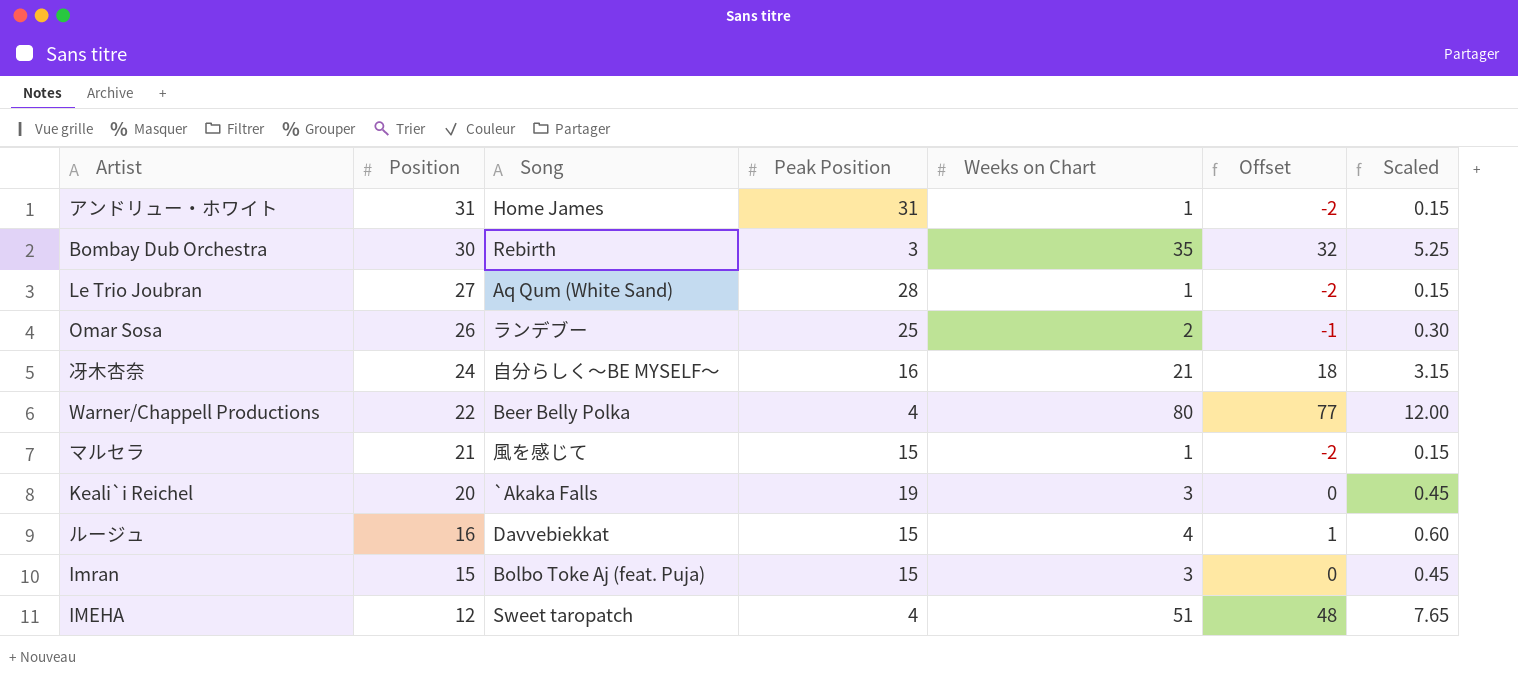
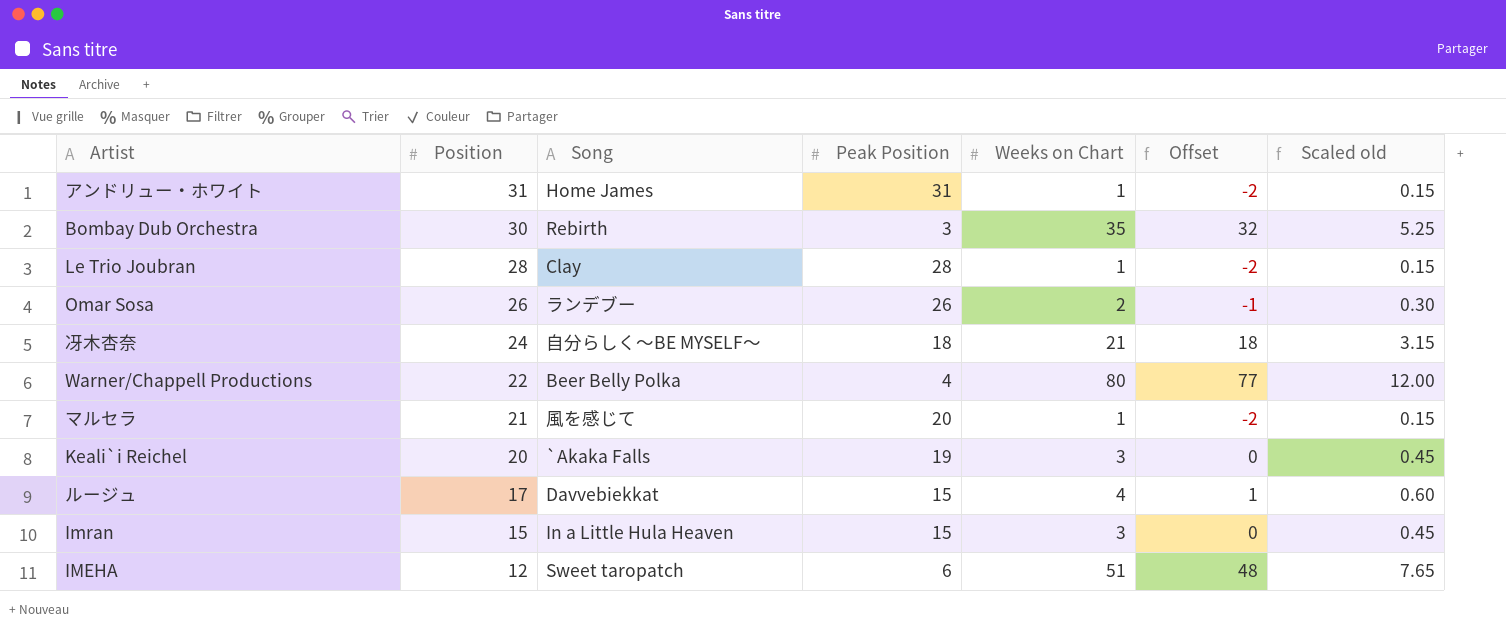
column name: Scaled -> Scaled old
Le Trio Joubran | Position: 27 -> 28
Le Trio Joubran | Song: Aq Qum (White Sand) -> Clay
Omar Sosa | Peak Position: 25 -> 26
冴木杏奈 | Peak Position: 16 -> 18
マルセラ | Peak Position: 15 -> 20
ルージュ | Position: 16 -> 17
Imran | Song: Bolbo Toke Aj (feat. Puja) -> In a Little Hula Heaven
IMEHA | Peak Position: 4 -> 6

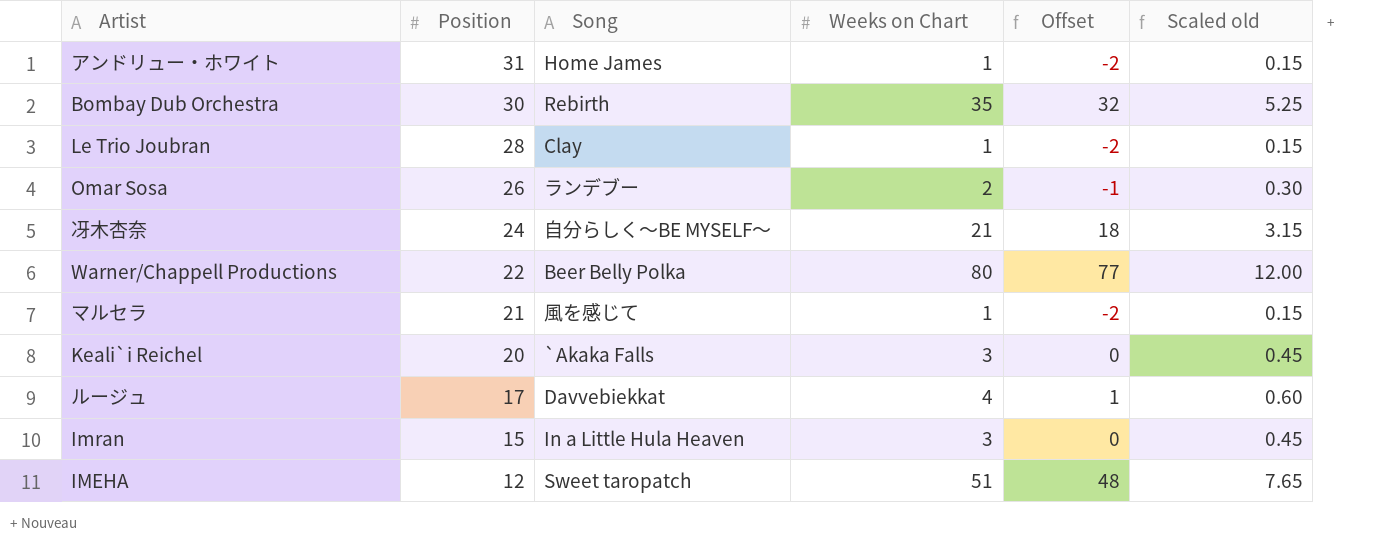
column Peak Position | position: 4 -> none

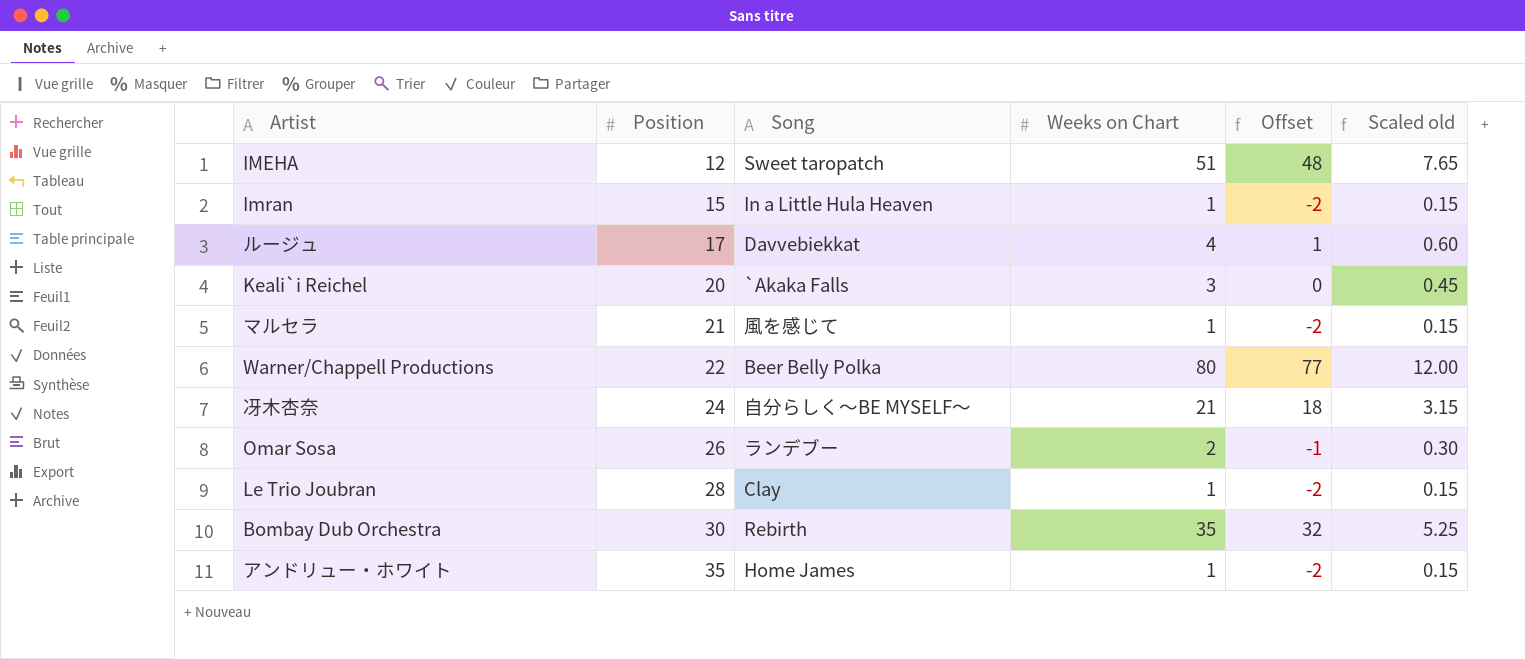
row order: Position descending -> Position ascending
Imran | Weeks on Chart: 3 -> 1
Imran | Offset: 0 -> -2
Imran | Scaled old: 0.45 -> 0.15
アンドリュー・ホワイト | Position: 31 -> 35

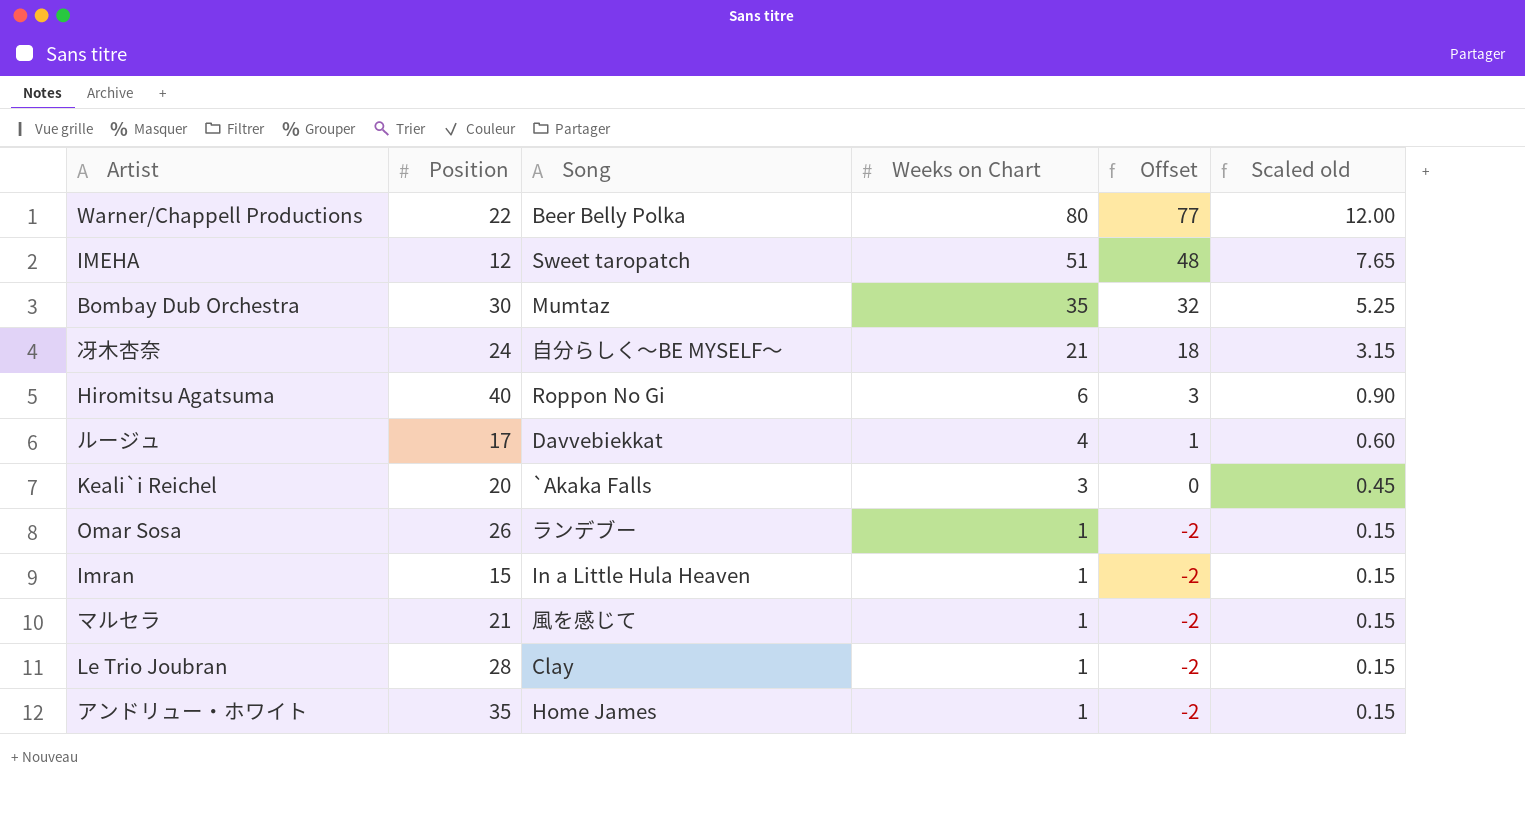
row order: Position ascending -> Weeks on Chart descending
Bombay Dub Orchestra | Song: Rebirth -> Mumtaz
row Hiromitsu Agatsuma: none -> 40 | Roppon No Gi | 6 | 3 | 0.90
Omar Sosa | Weeks on Chart: 2 -> 1
Omar Sosa | Offset: -1 -> -2
Omar Sosa | Scaled old: 0.30 -> 0.15

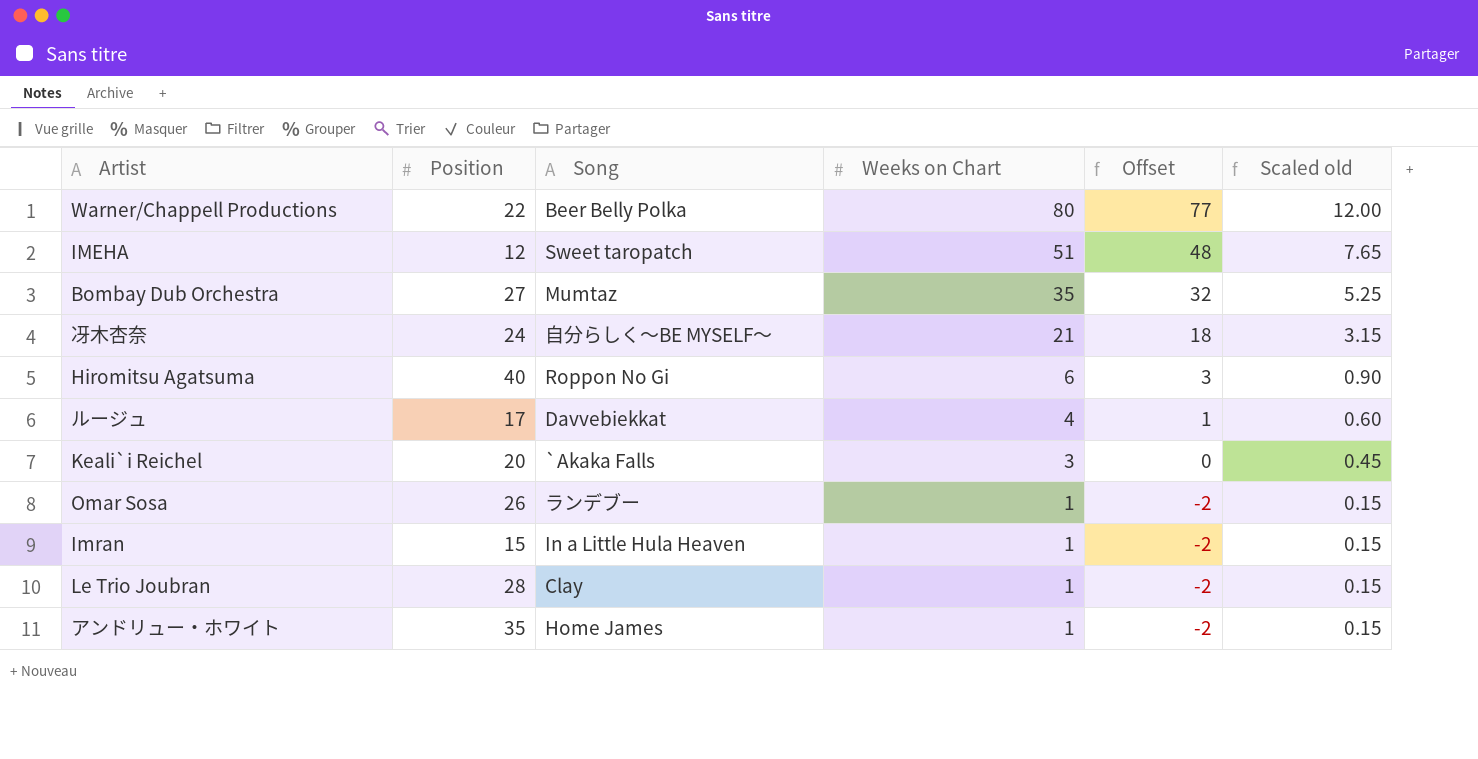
row マルセラ: 21 | 風を感じて | 1 | -2 | 0.15 -> none
Bombay Dub Orchestra | Position: 30 -> 27

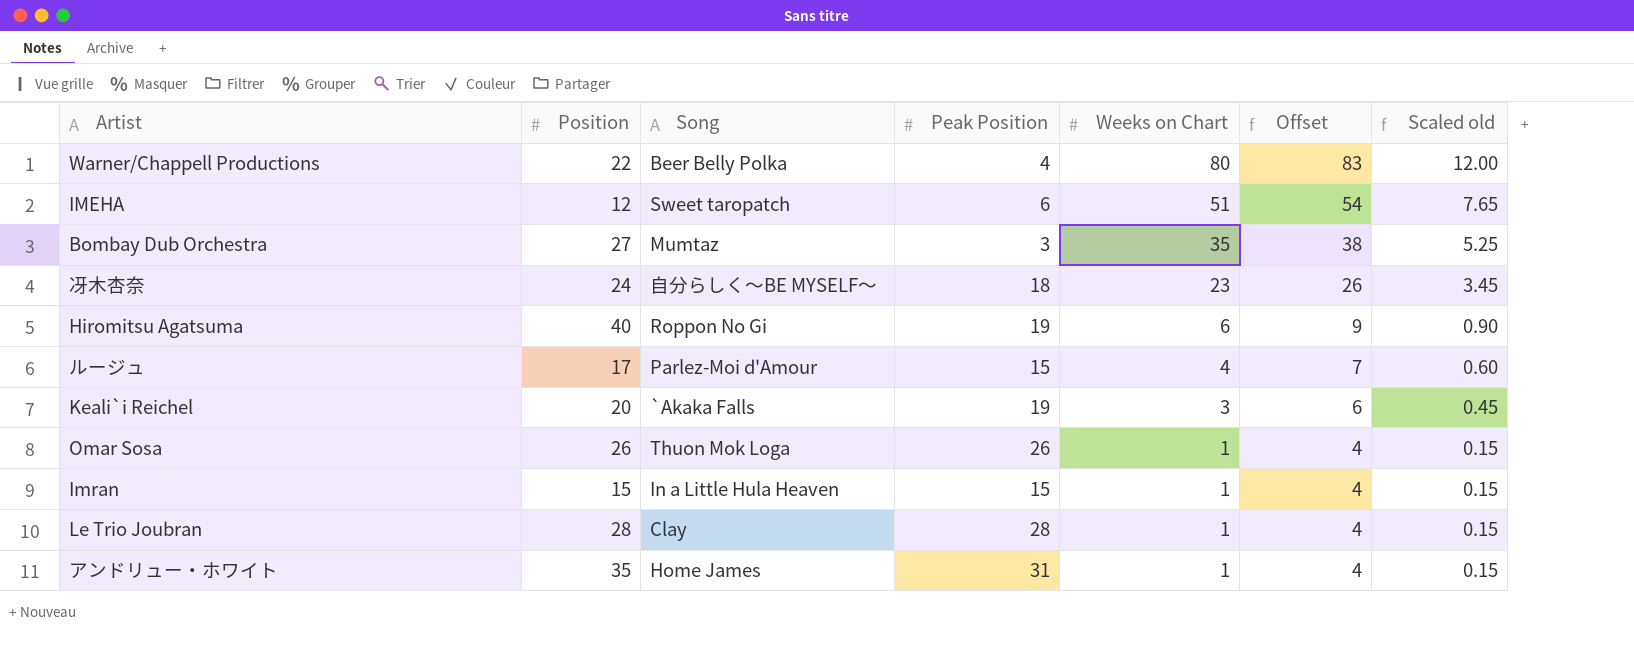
column Peak Position | position: none -> 4
column Offset | formula: [Weeks on Chart] - 3 -> [Weeks on Chart] + 3
冴木杏奈 | Weeks on Chart: 21 -> 23
冴木杏奈 | Scaled old: 3.15 -> 3.45
ルージュ | Song: Davvebiekkat -> Parlez-Moi d'Amour
Omar Sosa | Song: ランデブー -> Thuon Mok Loga

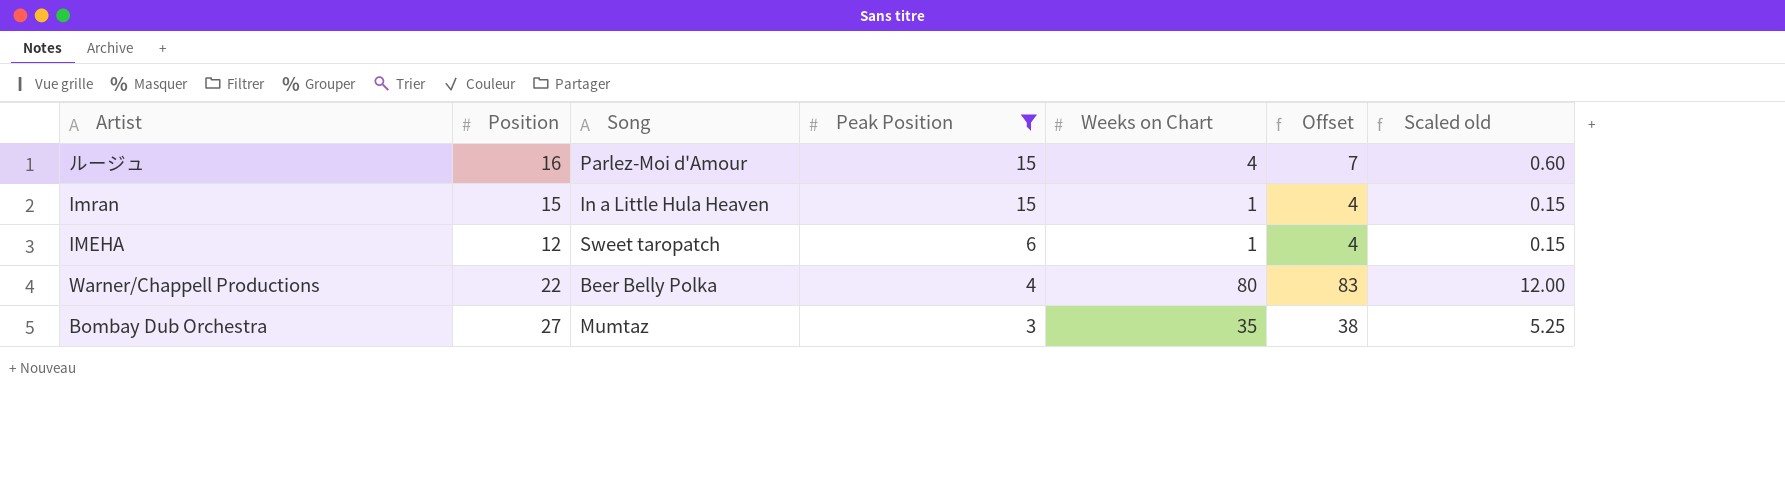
filter: none -> Peak Position <= 15
row order: Weeks on Chart descending -> Peak Position descending
ルージュ | Position: 17 -> 16
IMEHA | Weeks on Chart: 51 -> 1
IMEHA | Offset: 54 -> 4
IMEHA | Scaled old: 7.65 -> 0.15

